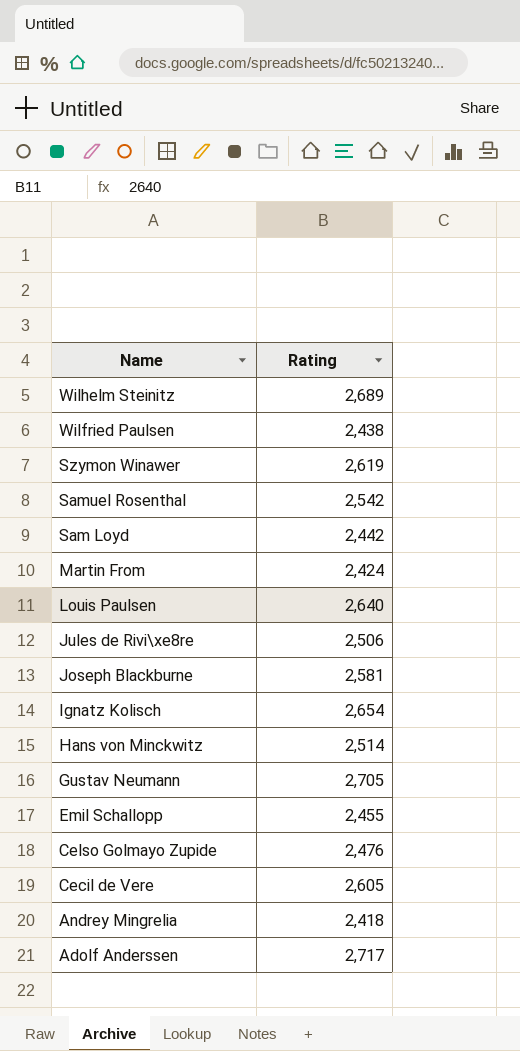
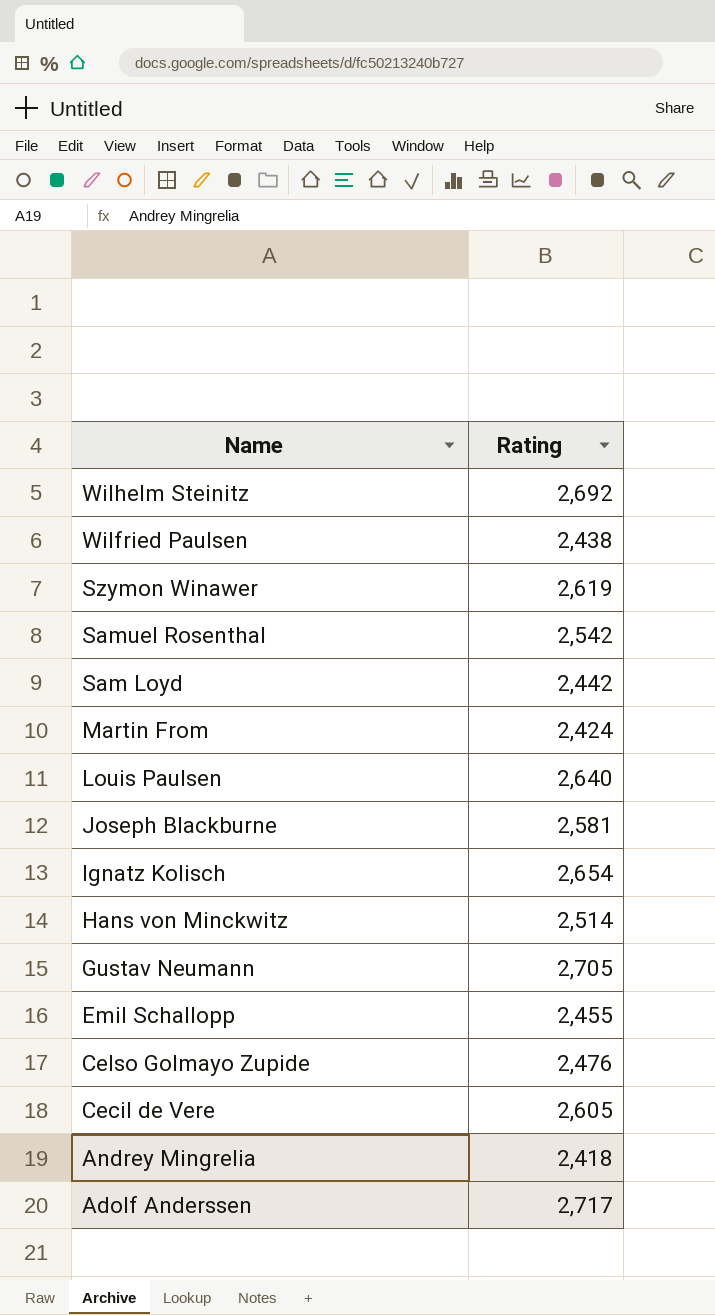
row Jules de Rivi\xe8re: 2,506 -> none
Wilhelm Steinitz | Rating: 2,689 -> 2,692

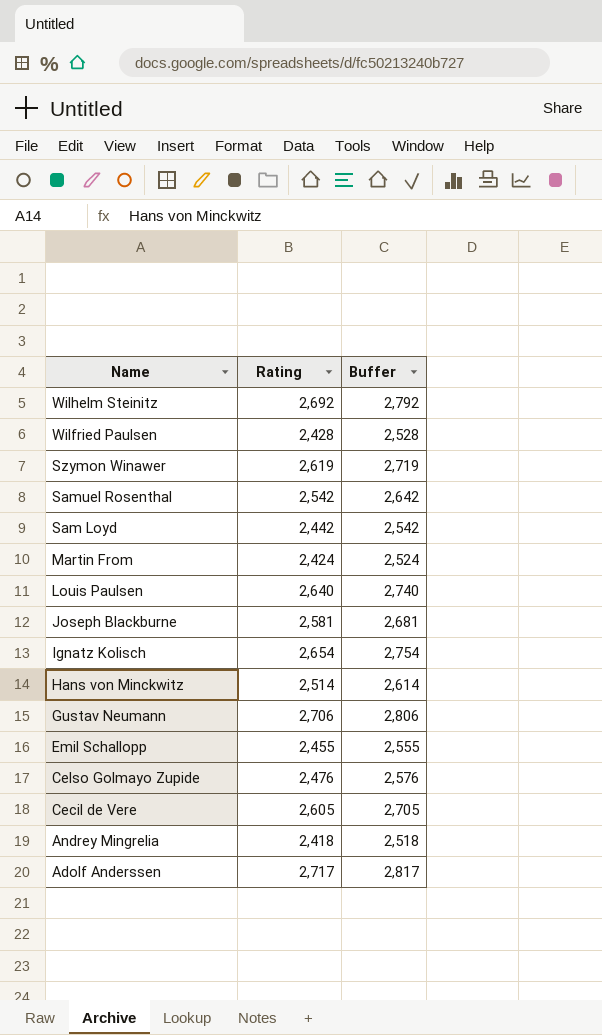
column Buffer | formula: none -> [Rating] + 100
Wilfried Paulsen | Rating: 2,438 -> 2,428
Gustav Neumann | Rating: 2,705 -> 2,706

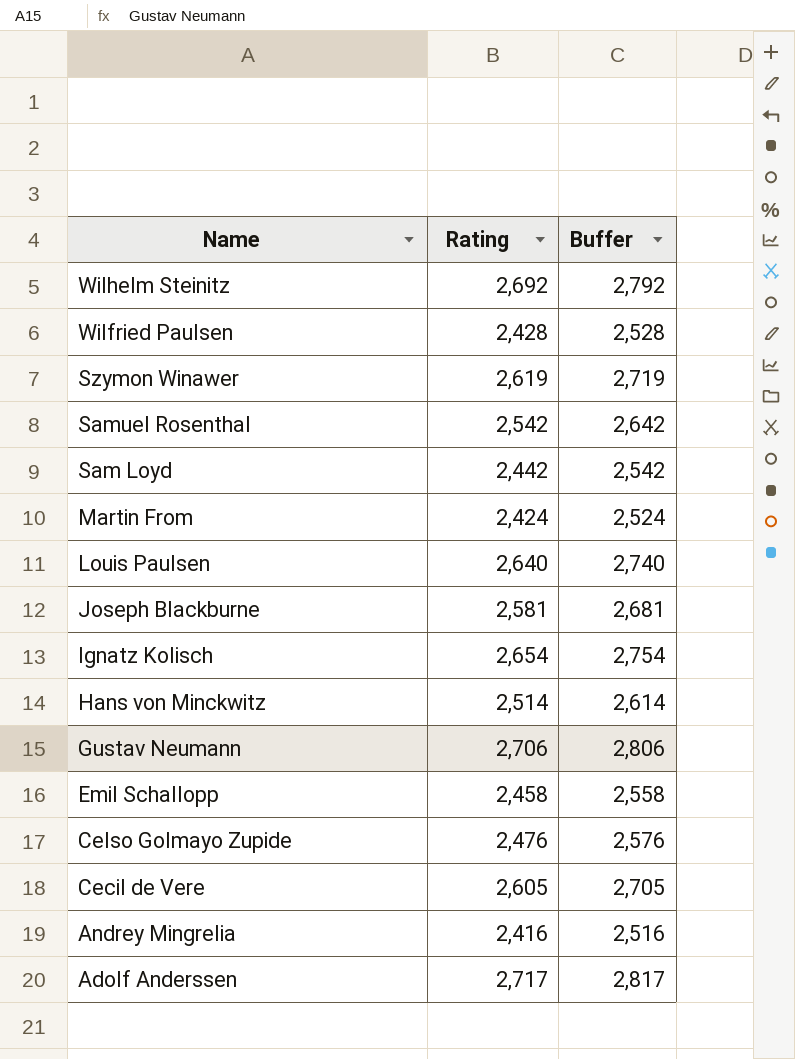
Emil Schallopp | Rating: 2,455 -> 2,458
Emil Schallopp | Buffer: 2,555 -> 2,558
Andrey Mingrelia | Rating: 2,418 -> 2,416
Andrey Mingrelia | Buffer: 2,518 -> 2,516

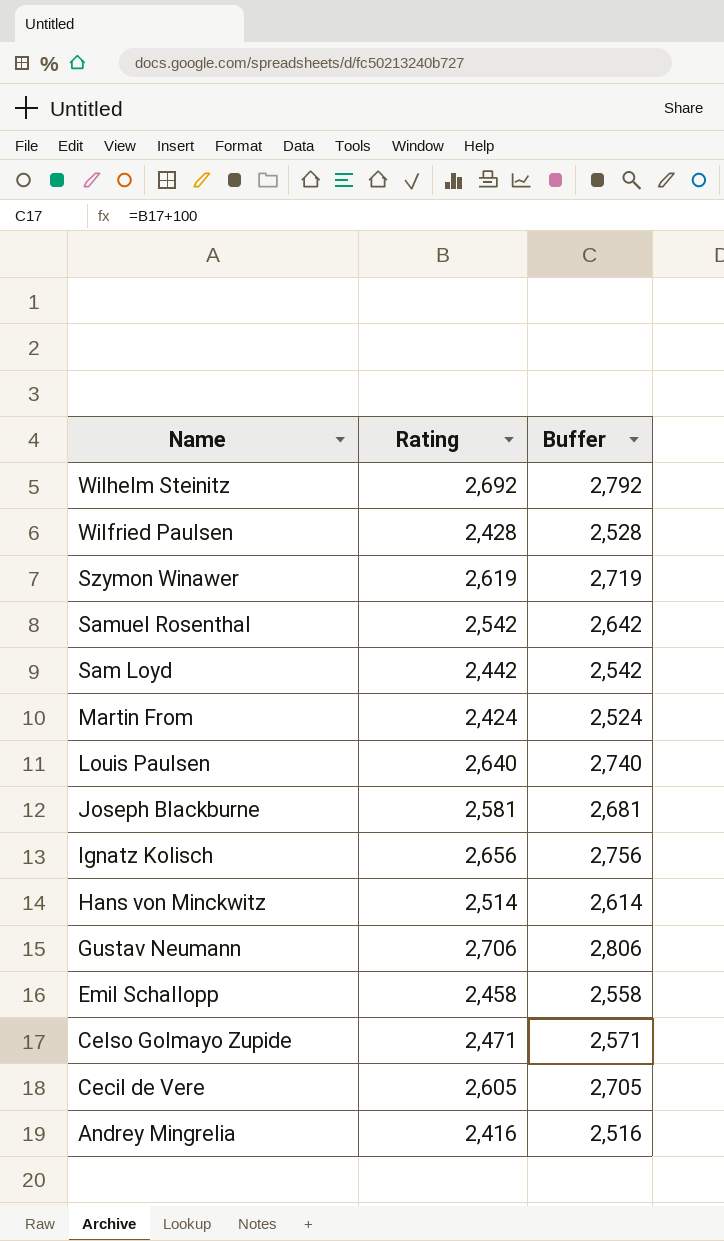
row Adolf Anderssen: 2,717 | 2,817 -> none
Ignatz Kolisch | Rating: 2,654 -> 2,656
Ignatz Kolisch | Buffer: 2,754 -> 2,756
Celso Golmayo Zupide | Rating: 2,476 -> 2,471
Celso Golmayo Zupide | Buffer: 2,576 -> 2,571

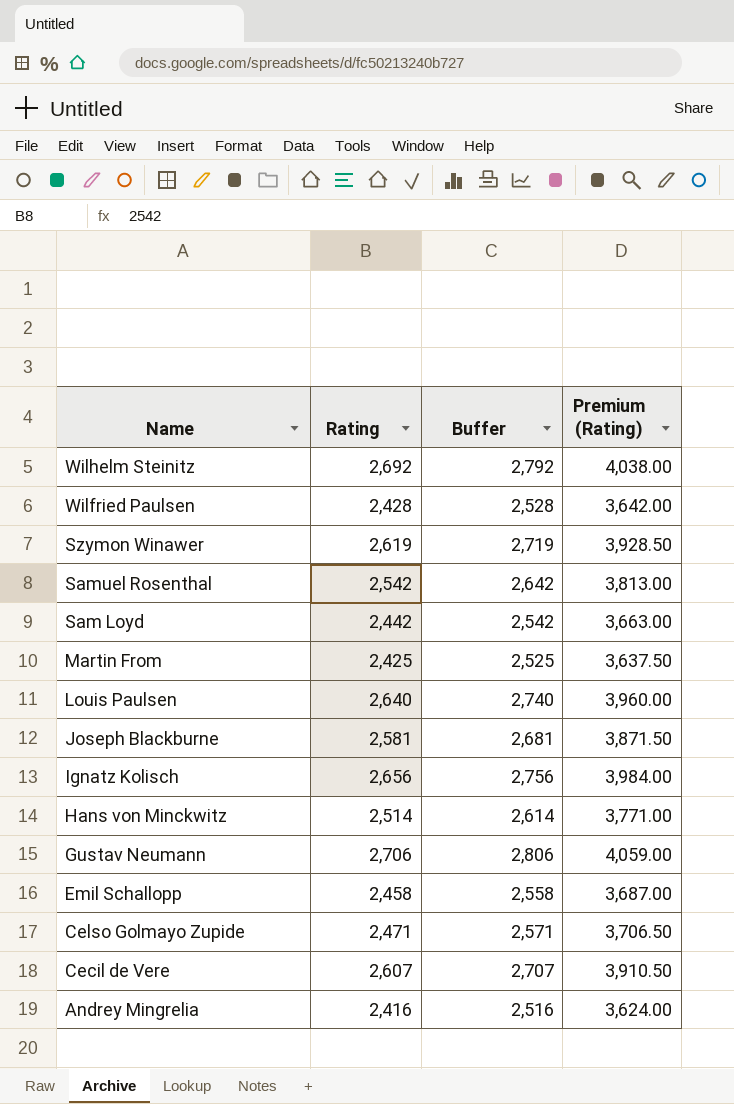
column Premium (Rating) | formula: none -> [Rating] * 1.5
Martin From | Rating: 2,424 -> 2,425
Martin From | Buffer: 2,524 -> 2,525
Cecil de Vere | Rating: 2,605 -> 2,607
Cecil de Vere | Buffer: 2,705 -> 2,707

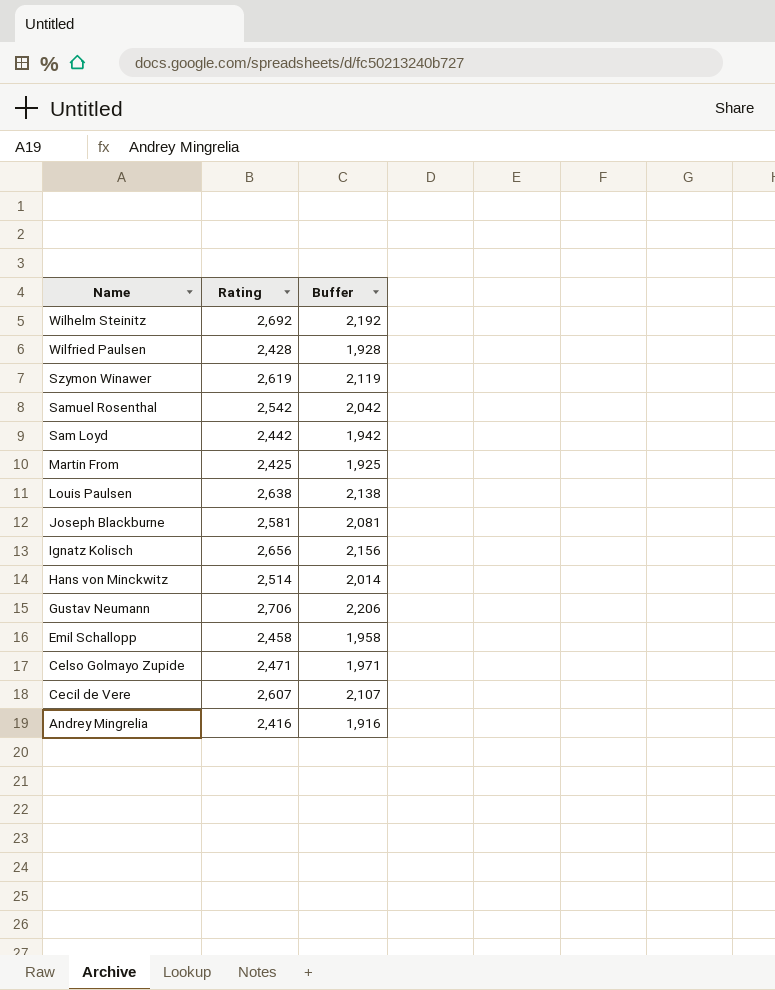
column Premium (Rating) | formula: [Rating] * 1.5 -> none
column Buffer | formula: [Rating] + 100 -> [Rating] - 500
Louis Paulsen | Rating: 2,640 -> 2,638

